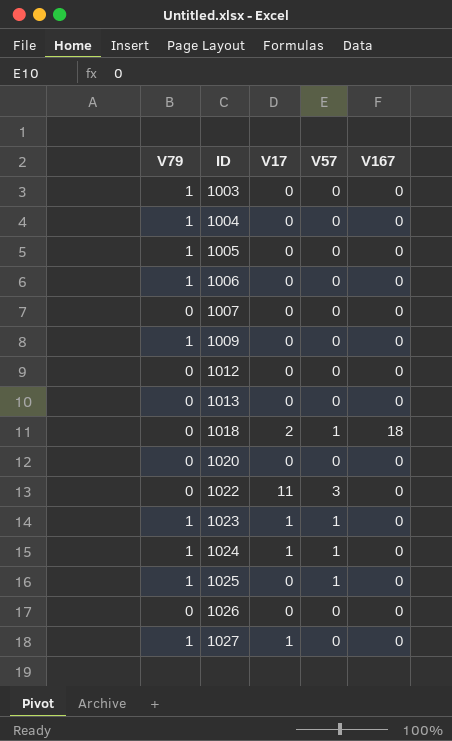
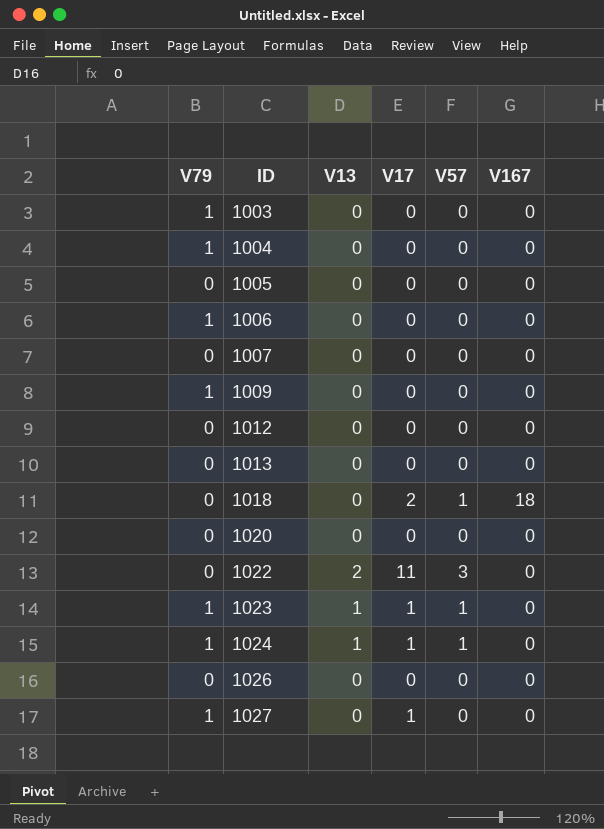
column V13 | position: none -> 3
row 1025: 1 | 0 | 1 | 0 -> none
1005 | V79: 1 -> 0

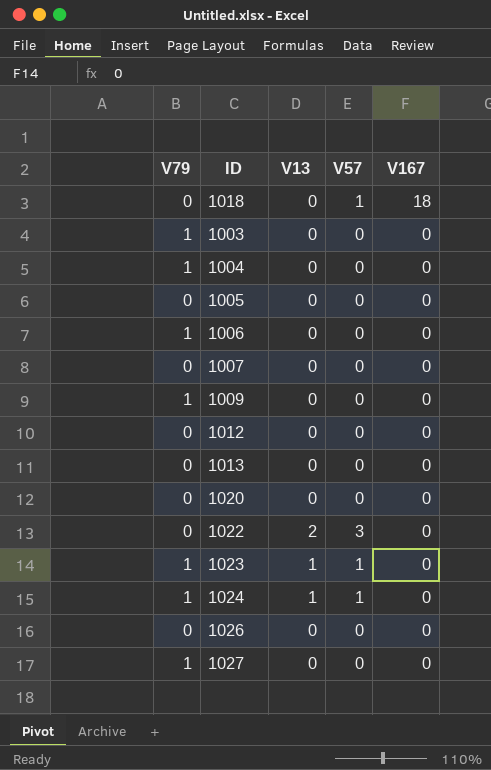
row order: ID ascending -> V167 descending
column V17 | position: 4 -> none

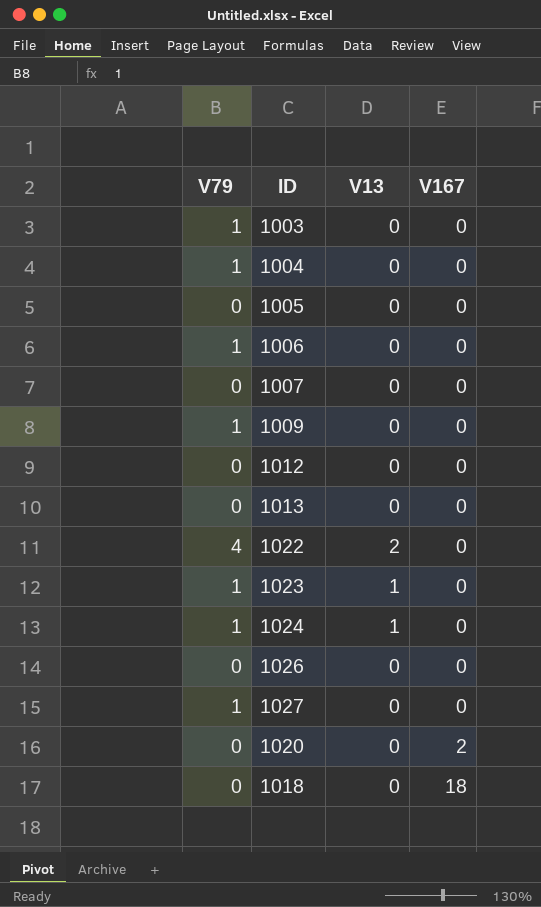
row order: V167 descending -> V167 ascending
column V57 | position: 4 -> none
1022 | V79: 0 -> 4
1020 | V167: 0 -> 2

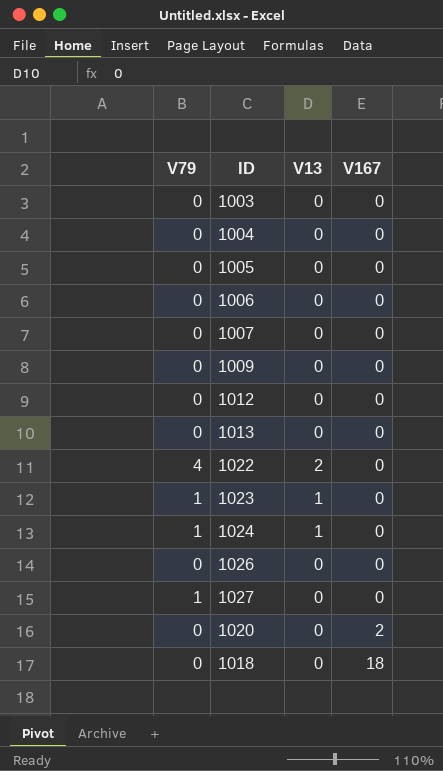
1003 | V79: 1 -> 0
1004 | V79: 1 -> 0
1006 | V79: 1 -> 0
1009 | V79: 1 -> 0

